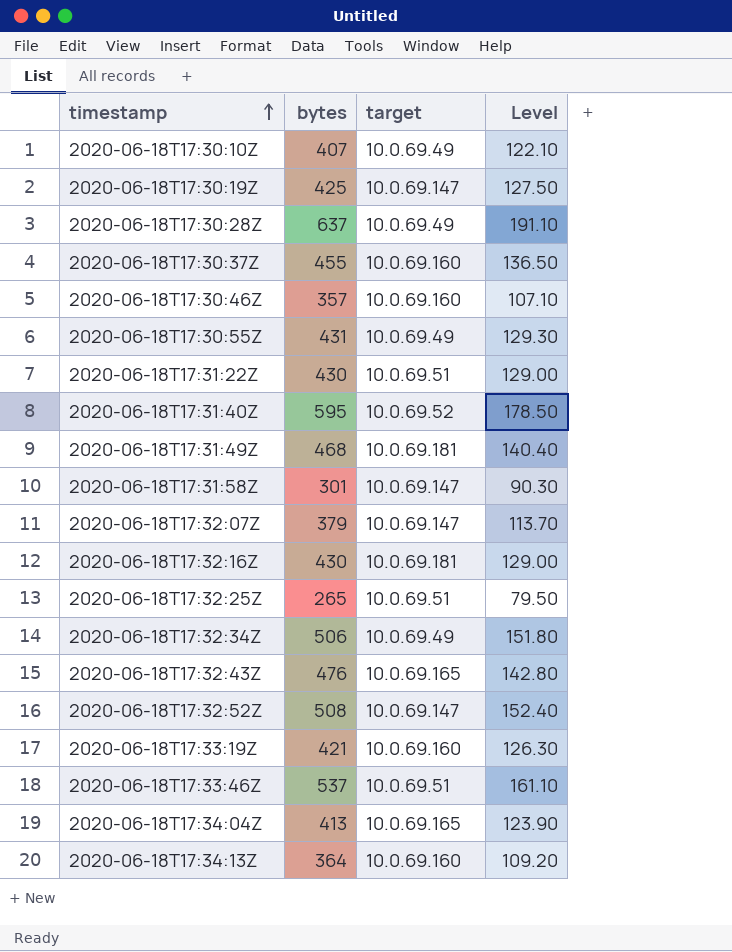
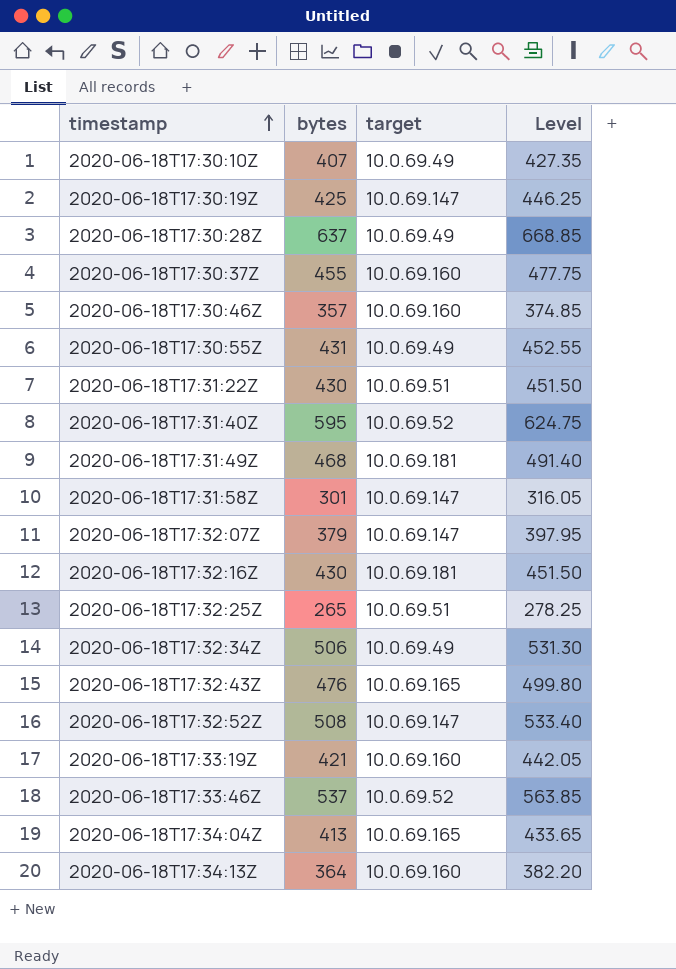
column Level | formula: [bytes] * 0.3 -> [bytes] * 1.05
2020-06-18T17:33:46Z | target: 10.0.69.51 -> 10.0.69.52

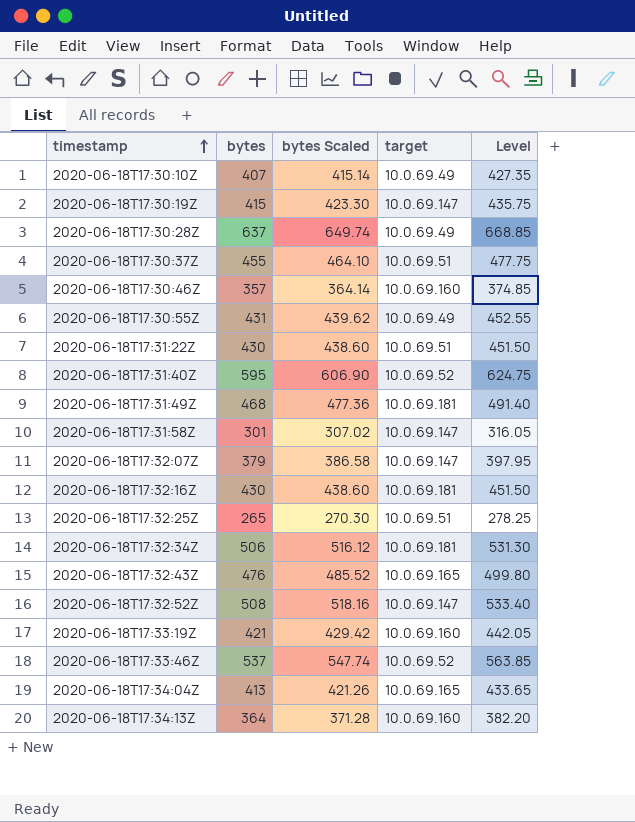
column bytes Scaled | formula: none -> [bytes] * 1.02
2020-06-18T17:30:19Z | bytes: 425 -> 415
2020-06-18T17:30:19Z | Level: 446.25 -> 435.75
2020-06-18T17:30:37Z | target: 10.0.69.160 -> 10.0.69.51
2020-06-18T17:32:34Z | target: 10.0.69.49 -> 10.0.69.181

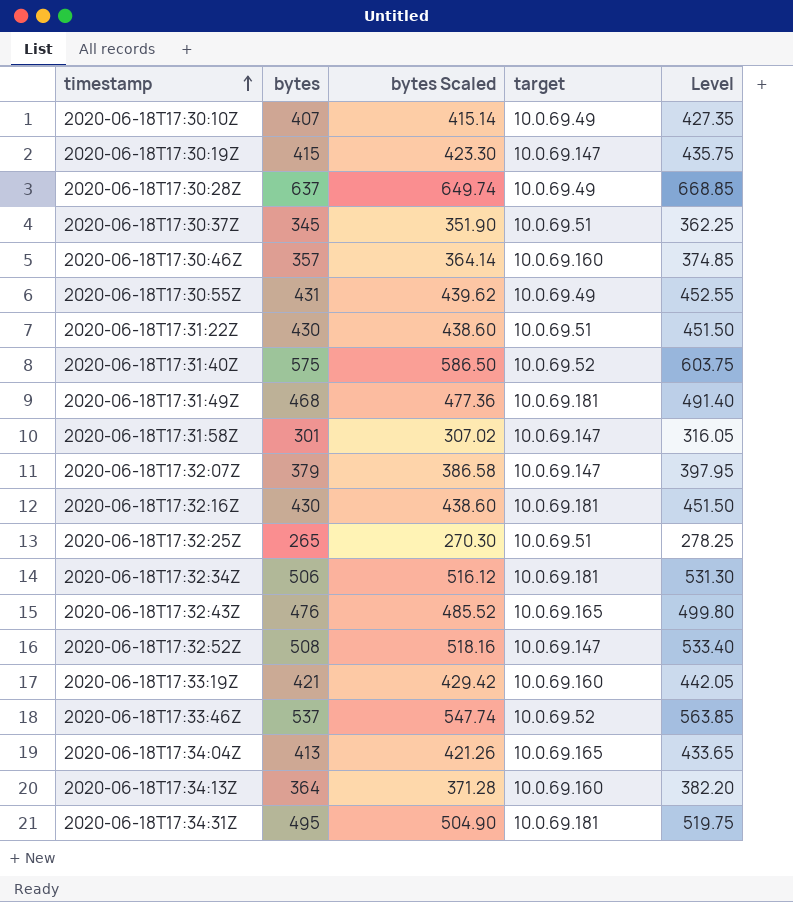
2020-06-18T17:30:37Z | bytes: 455 -> 345
2020-06-18T17:30:37Z | bytes Scaled: 464.10 -> 351.90
2020-06-18T17:30:37Z | Level: 477.75 -> 362.25
2020-06-18T17:31:40Z | bytes: 595 -> 575
2020-06-18T17:31:40Z | bytes Scaled: 606.90 -> 586.50
2020-06-18T17:31:40Z | Level: 624.75 -> 603.75
row 2020-06-18T17:34:31Z: none -> 495 | 504.90 | 10.0.69.181 | 519.75

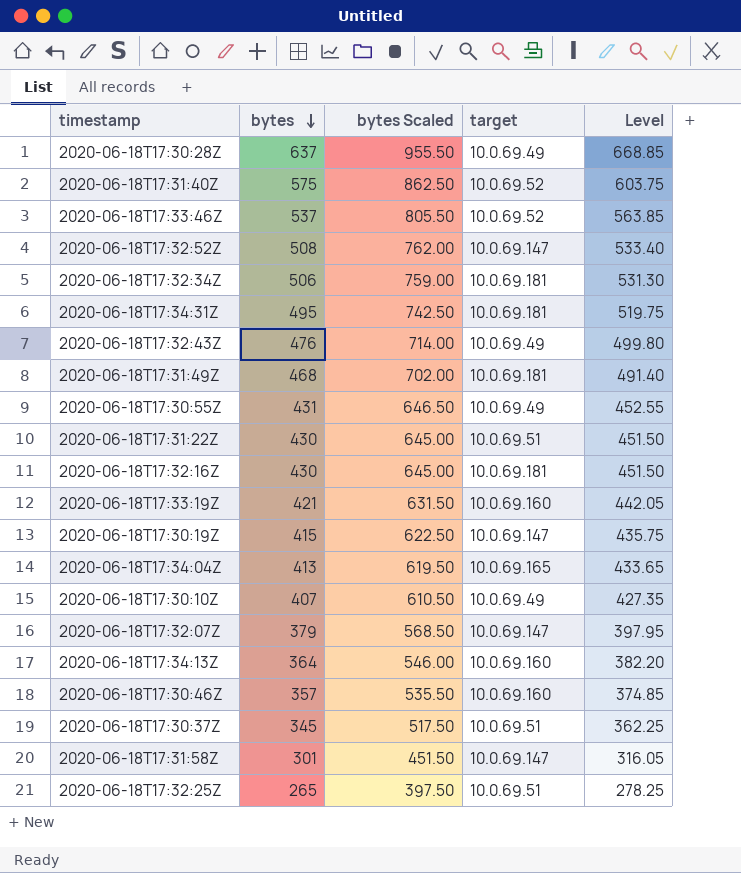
row order: timestamp ascending -> bytes descending
column bytes Scaled | formula: [bytes] * 1.02 -> [bytes] * 1.5
2020-06-18T17:32:43Z | target: 10.0.69.165 -> 10.0.69.49

